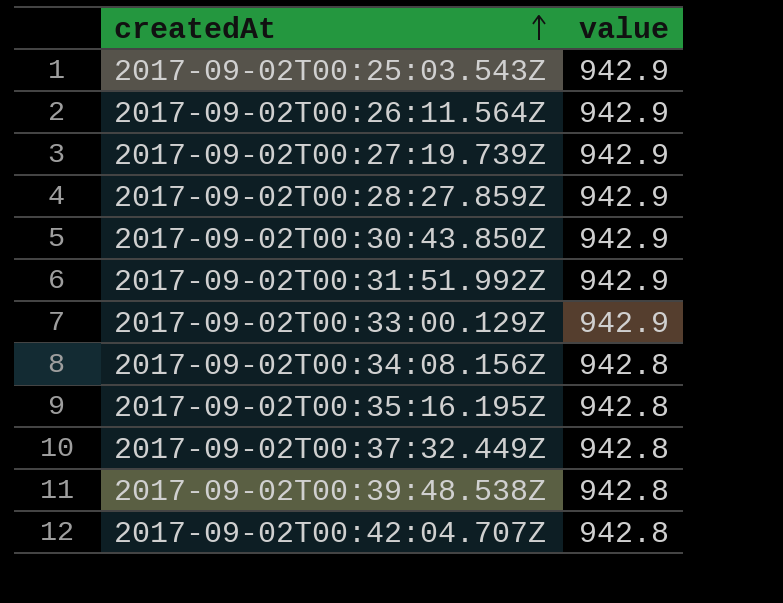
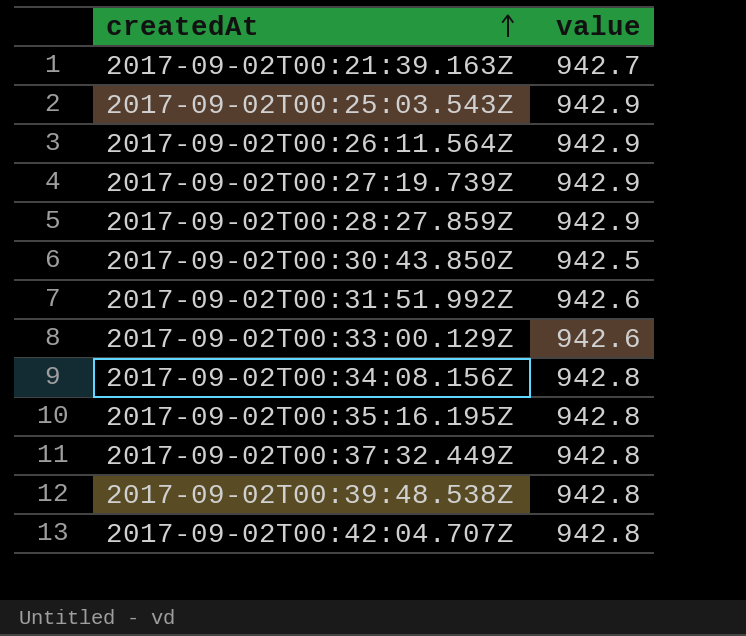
row 2017-09-02T00:21:39.163Z: none -> 942.7
2017-09-02T00:30:43.850Z | value: 942.9 -> 942.5
2017-09-02T00:31:51.992Z | value: 942.9 -> 942.6
2017-09-02T00:33:00.129Z | value: 942.9 -> 942.6

